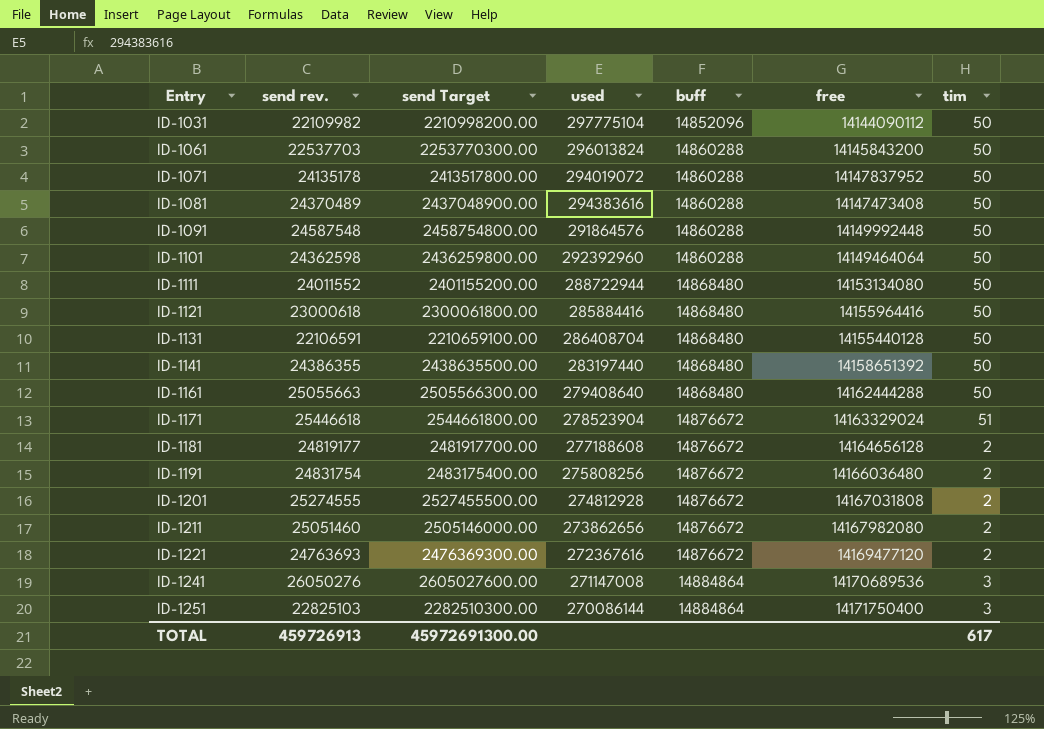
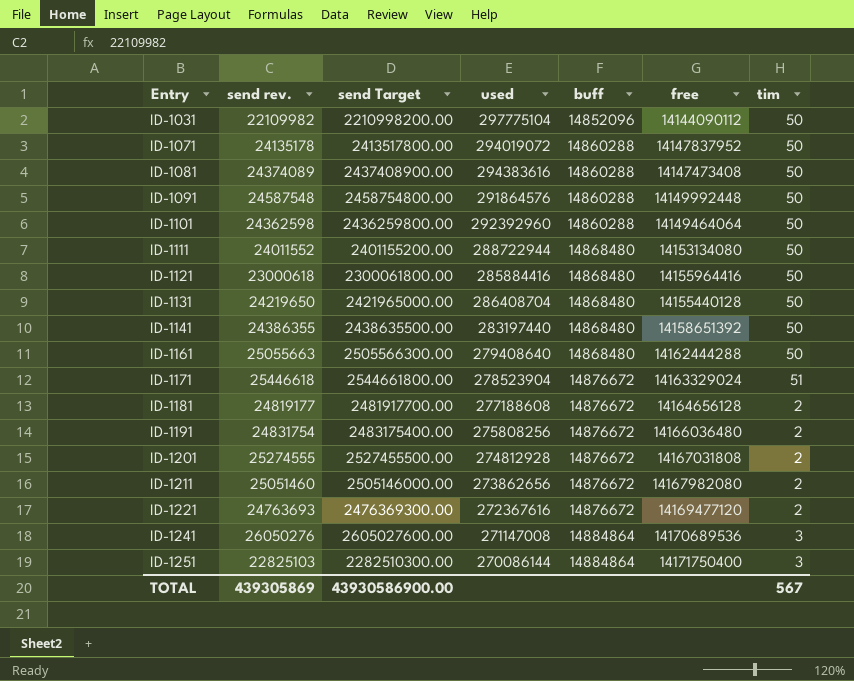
row ID-1061: 22537703 | 2253770300.00 | 296013824 | 14860288 | 14145843200 | 50 -> none
ID-1081 | send rev.: 24370489 -> 24374089
ID-1081 | send Target: 2437048900.00 -> 2437408900.00
ID-1131 | send rev.: 22106591 -> 24219650
ID-1131 | send Target: 2210659100.00 -> 2421965000.00
TOTAL | send rev.: 459726913 -> 439305869
TOTAL | send Target: 45972691300.00 -> 43930586900.00
TOTAL | tim: 617 -> 567

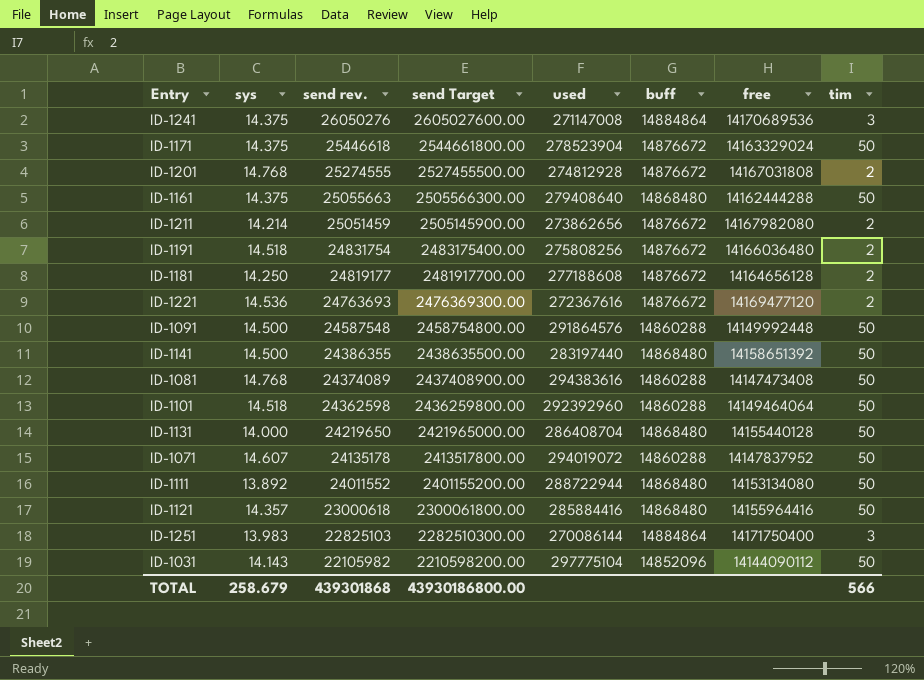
row order: Entry ascending -> send rev. descending
column sys | position: none -> 2
ID-1171 | tim: 51 -> 50
ID-1211 | send rev.: 25051460 -> 25051459
ID-1211 | send Target: 2505146000.00 -> 2505145900.00
ID-1031 | send rev.: 22109982 -> 22105982
ID-1031 | send Target: 2210998200.00 -> 2210598200.00
TOTAL | send rev.: 439305869 -> 439301868
TOTAL | send Target: 43930586900.00 -> 43930186800.00
TOTAL | tim: 567 -> 566

